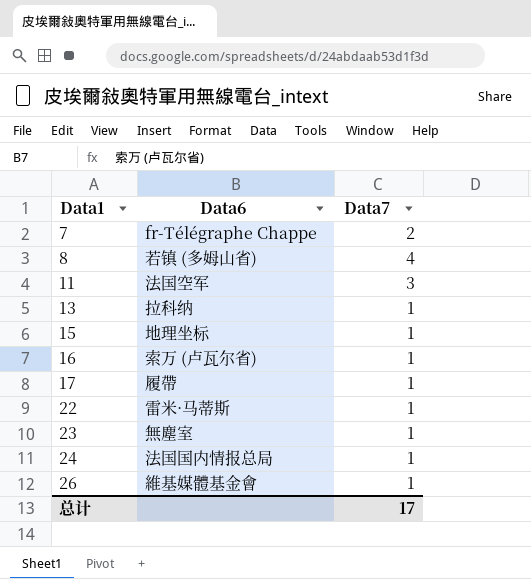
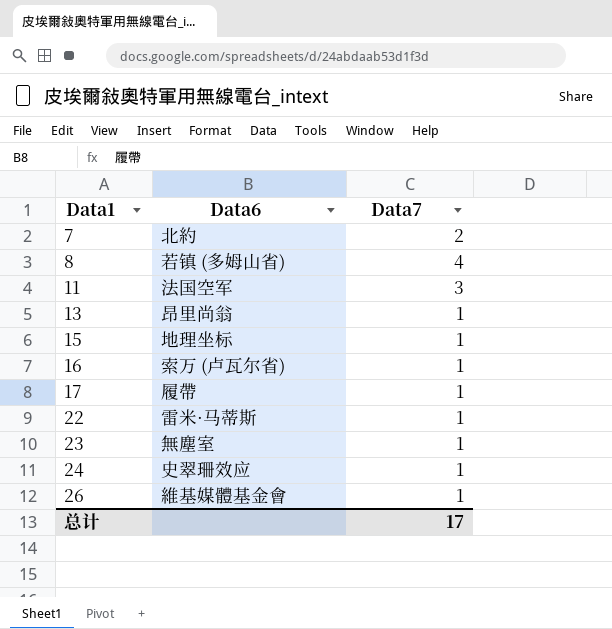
7 | Data6: fr-Télégraphe Chappe -> 北約
13 | Data6: 拉科纳 -> 昂里尚翁
24 | Data6: 法国国内情报总局 -> 史翠珊效应

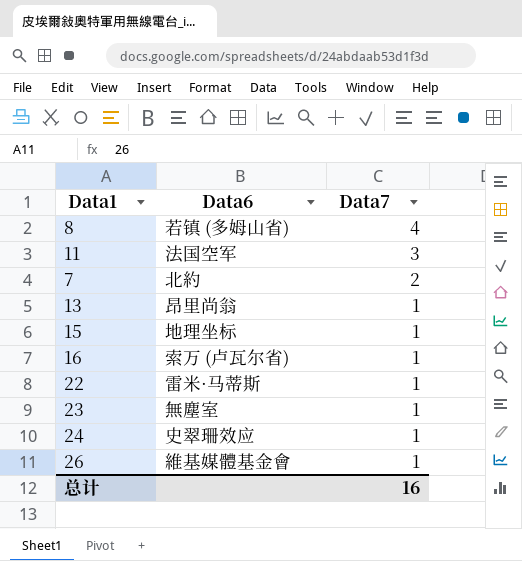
row order: Data1 ascending -> Data7 descending
row 17: 履帶 | 1 -> none
总计 | Data7: 17 -> 16

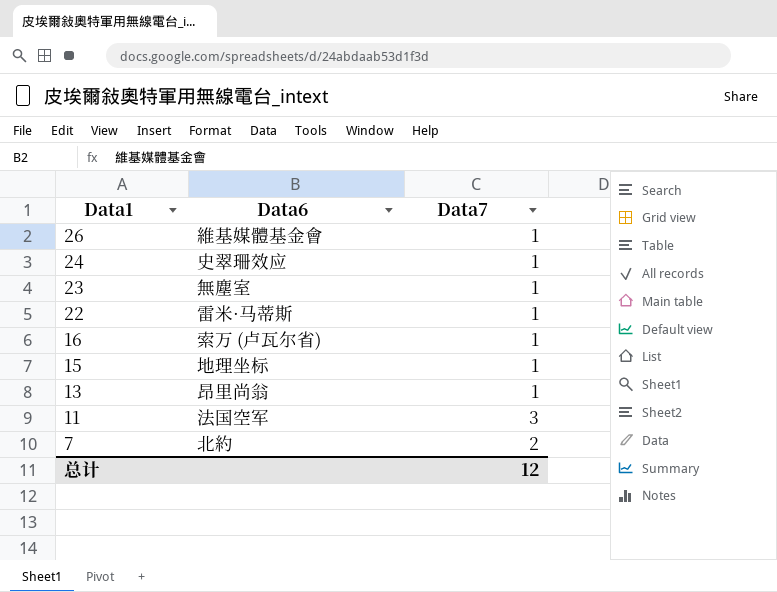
row order: Data7 descending -> Data1 descending
row 8: 若镇 (多姆山省) | 4 -> none
总计 | Data7: 16 -> 12

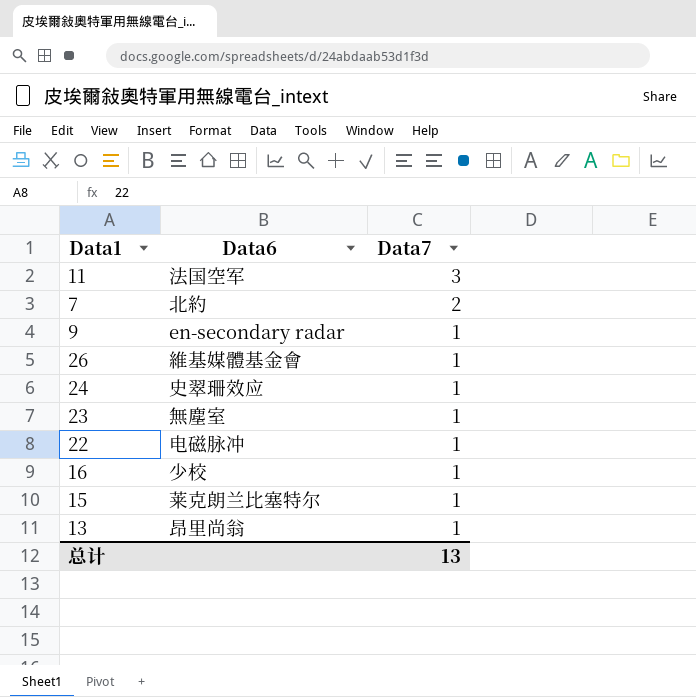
row order: Data1 descending -> Data7 descending
row 9: none -> en-secondary radar | 1
22 | Data6: 雷米·马蒂斯 -> 电磁脉冲
16 | Data6: 索万 (卢瓦尔省) -> 少校
15 | Data6: 地理坐标 -> 莱克朗兰比塞特尔
总计 | Data7: 12 -> 13

